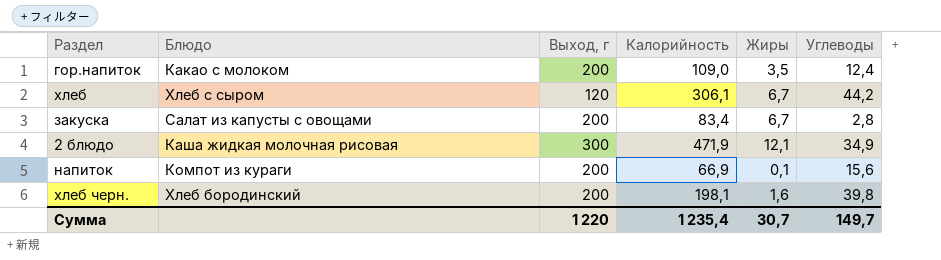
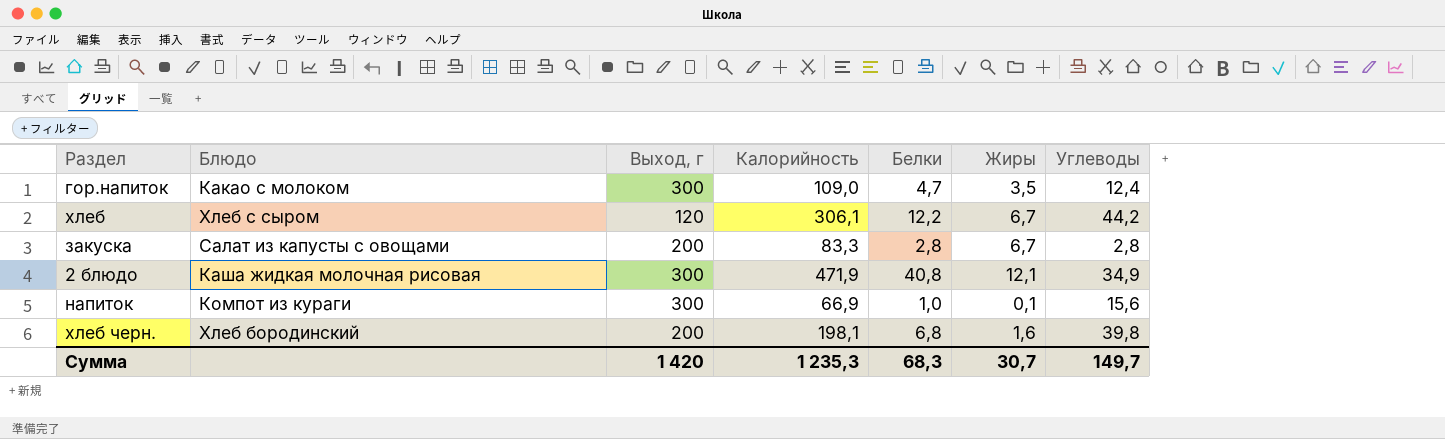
column Белки | position: none -> 5
гор.напиток | Выход, г: 200 -> 300
закуска | Калорийность: 83,4 -> 83,3
напиток | Выход, г: 200 -> 300
Сумма | Выход, г: 1 220 -> 1 420
Сумма | Калорийность: 1 235,4 -> 1 235,3

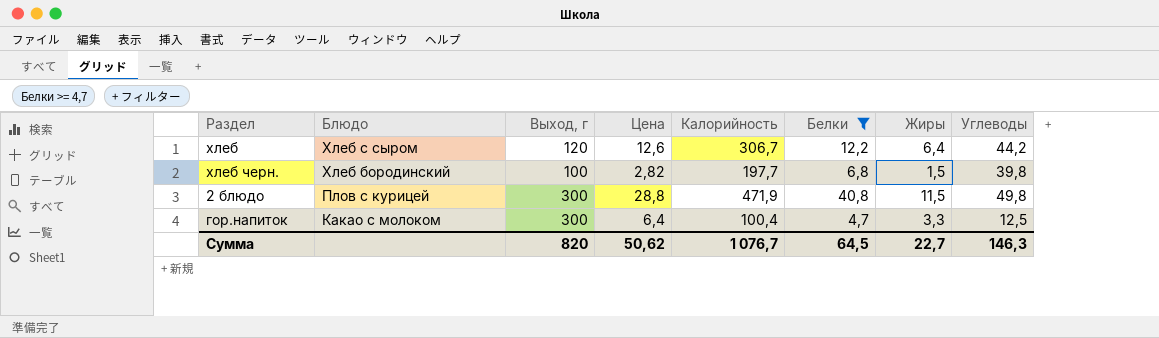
filter: none -> Белки >= 4,7
row order: none -> Блюдо descending
column Цена | position: none -> 4
хлеб | Калорийность: 306,1 -> 306,7
хлеб | Жиры: 6,7 -> 6,4
хлеб черн. | Выход, г: 200 -> 100
хлеб черн. | Калорийность: 198,1 -> 197,7
хлеб черн. | Жиры: 1,6 -> 1,5
2 блюдо | Блюдо: Каша жидкая молочная рисовая -> Плов с курицей
2 блюдо | Жиры: 12,1 -> 11,5
2 блюдо | Углеводы: 34,9 -> 49,8
гор.напиток | Калорийность: 109,0 -> 100,4
гор.напиток | Жиры: 3,5 -> 3,3
гор.напиток | Углеводы: 12,4 -> 12,5
Сумма | Выход, г: 1 420 -> 820
Сумма | Калорийность: 1 235,3 -> 1 076,7
Сумма | Белки: 68,3 -> 64,5
Сумма | Жиры: 30,7 -> 22,7
Сумма | Углеводы: 149,7 -> 146,3

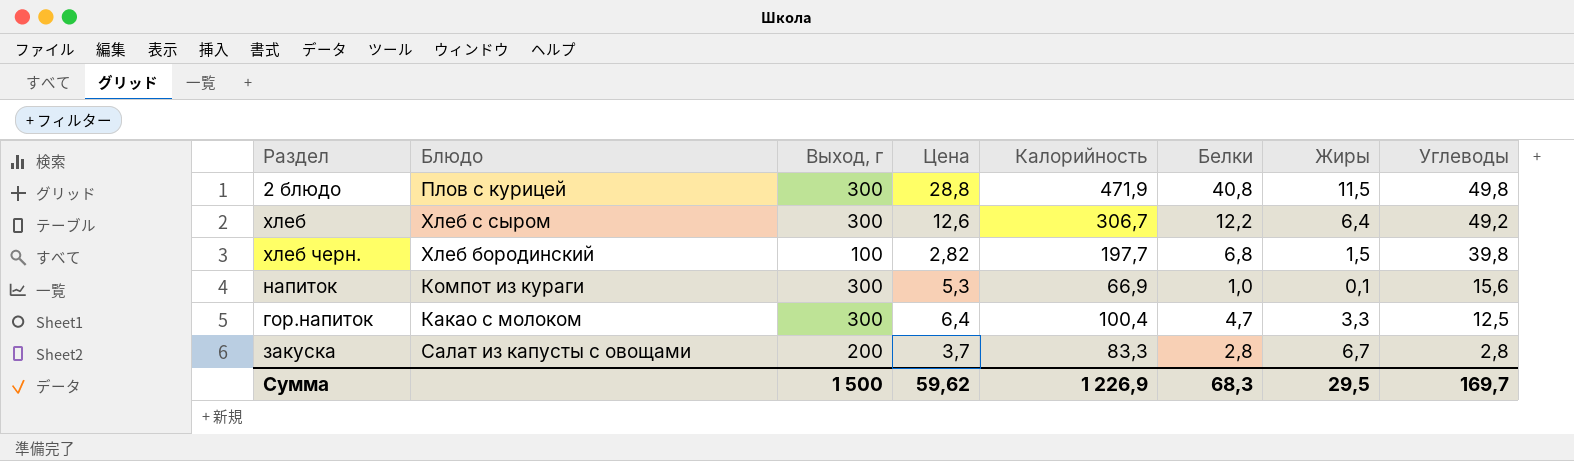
filter: Белки >= 4,7 -> none
row order: Блюдо descending -> Углеводы descending
хлеб | Выход, г: 120 -> 300
хлеб | Углеводы: 44,2 -> 49,2
Сумма | Выход, г: 820 -> 1 500
Сумма | Цена: 50,62 -> 59,62
Сумма | Калорийность: 1 076,7 -> 1 226,9
Сумма | Белки: 64,5 -> 68,3
Сумма | Жиры: 22,7 -> 29,5
Сумма | Углеводы: 146,3 -> 169,7

